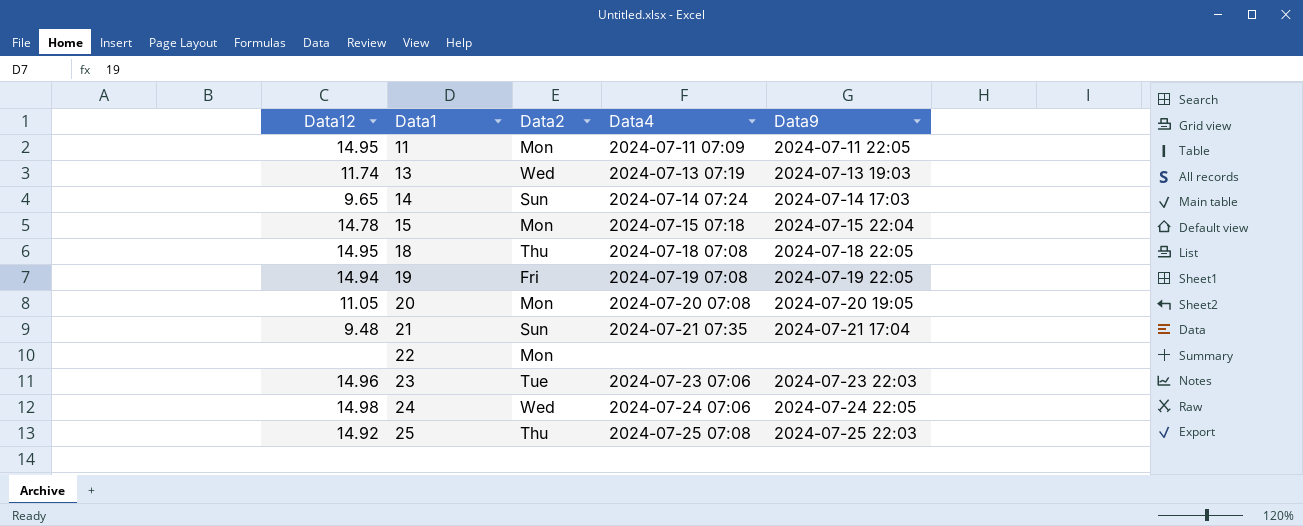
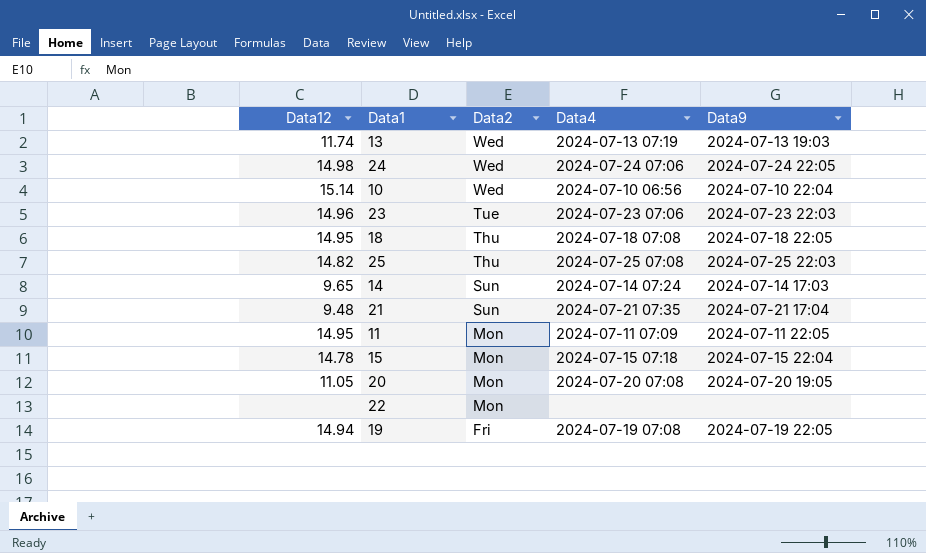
row order: Data1 ascending -> Data2 descending
row 10: none -> 15.14 | Wed | 2024-07-10 06:56 | 2024-07-10 22:04
25 | Data12: 14.92 -> 14.82

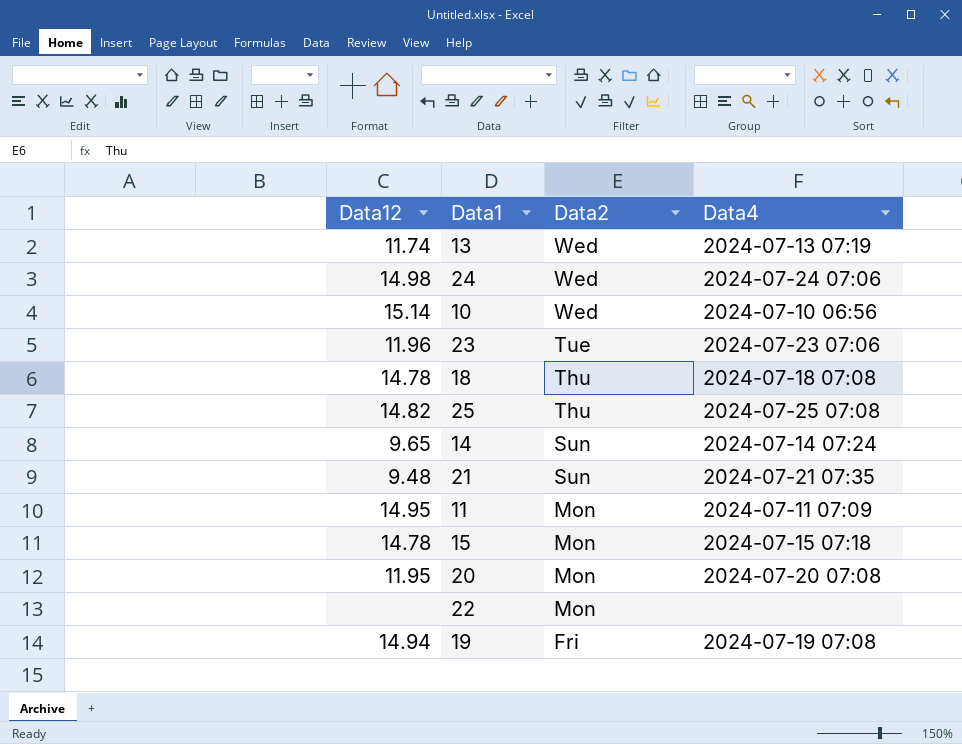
column Data9 | position: 5 -> none
23 | Data12: 14.96 -> 11.96
18 | Data12: 14.95 -> 14.78
20 | Data12: 11.05 -> 11.95

